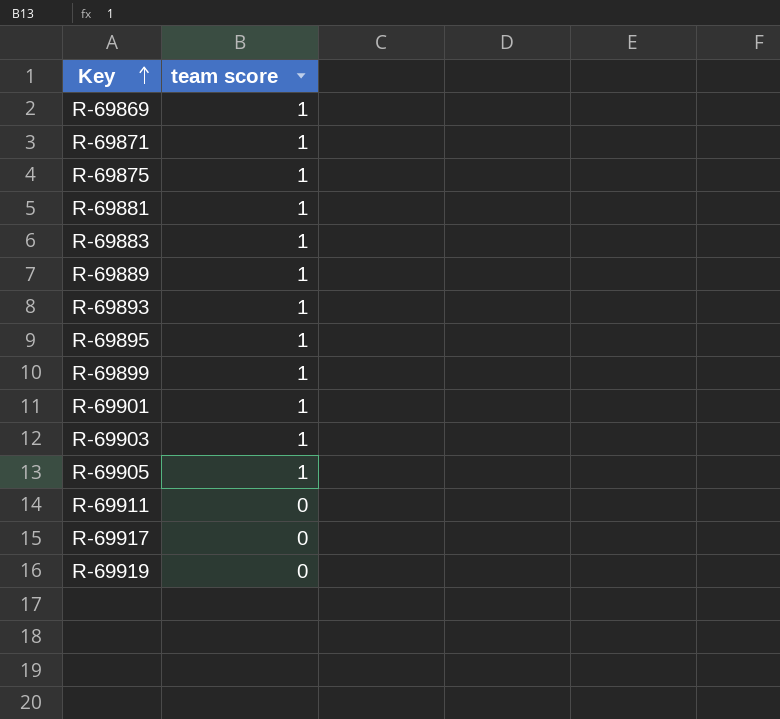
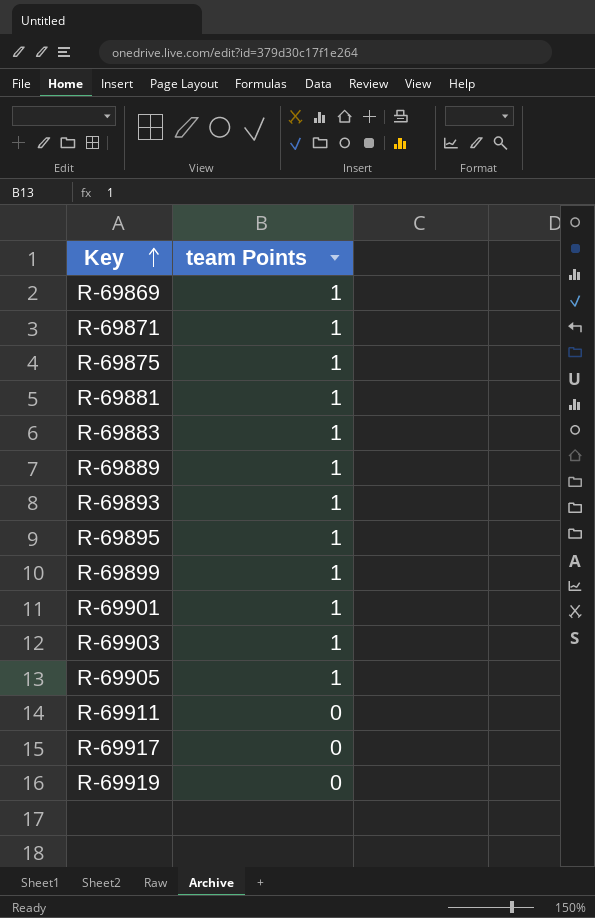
column name: team score -> team Points

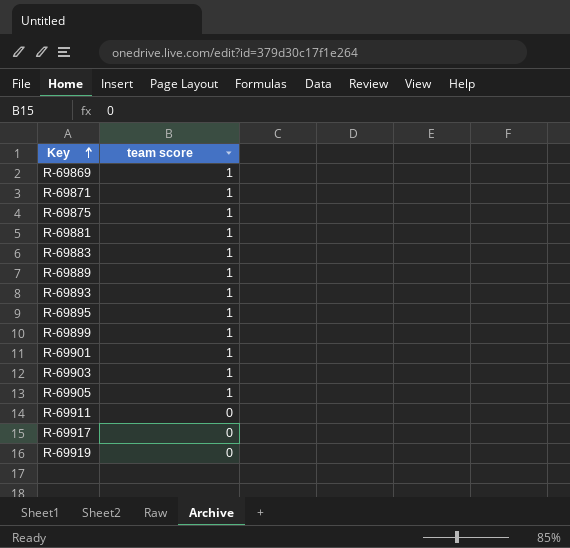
column name: team Points -> team score

